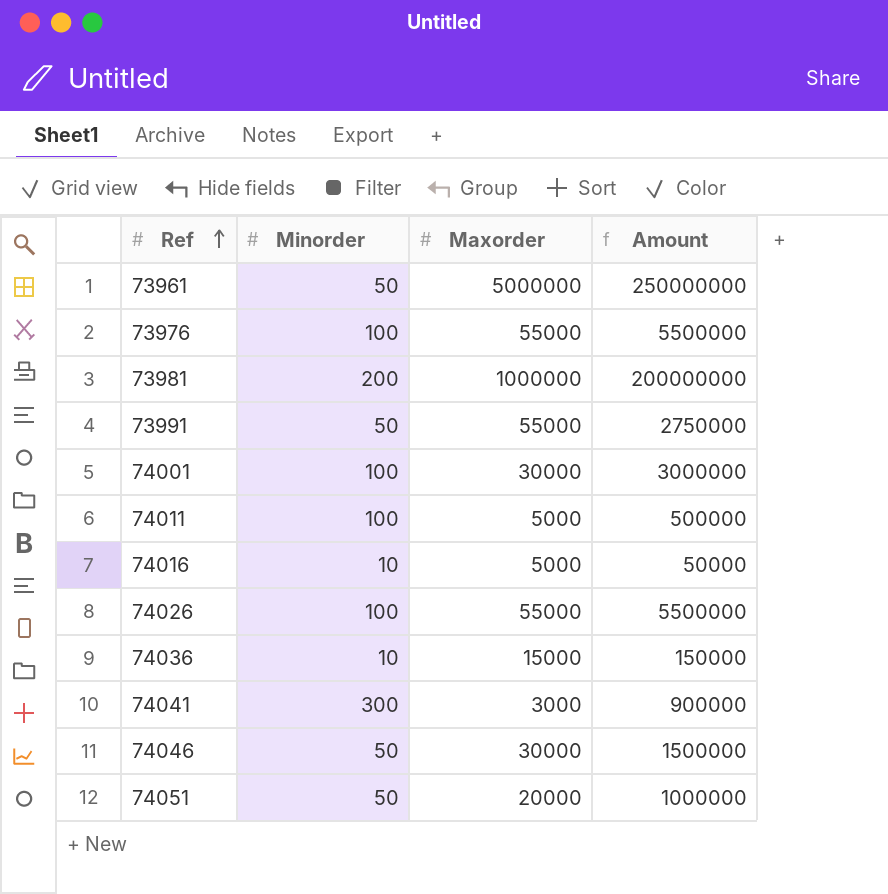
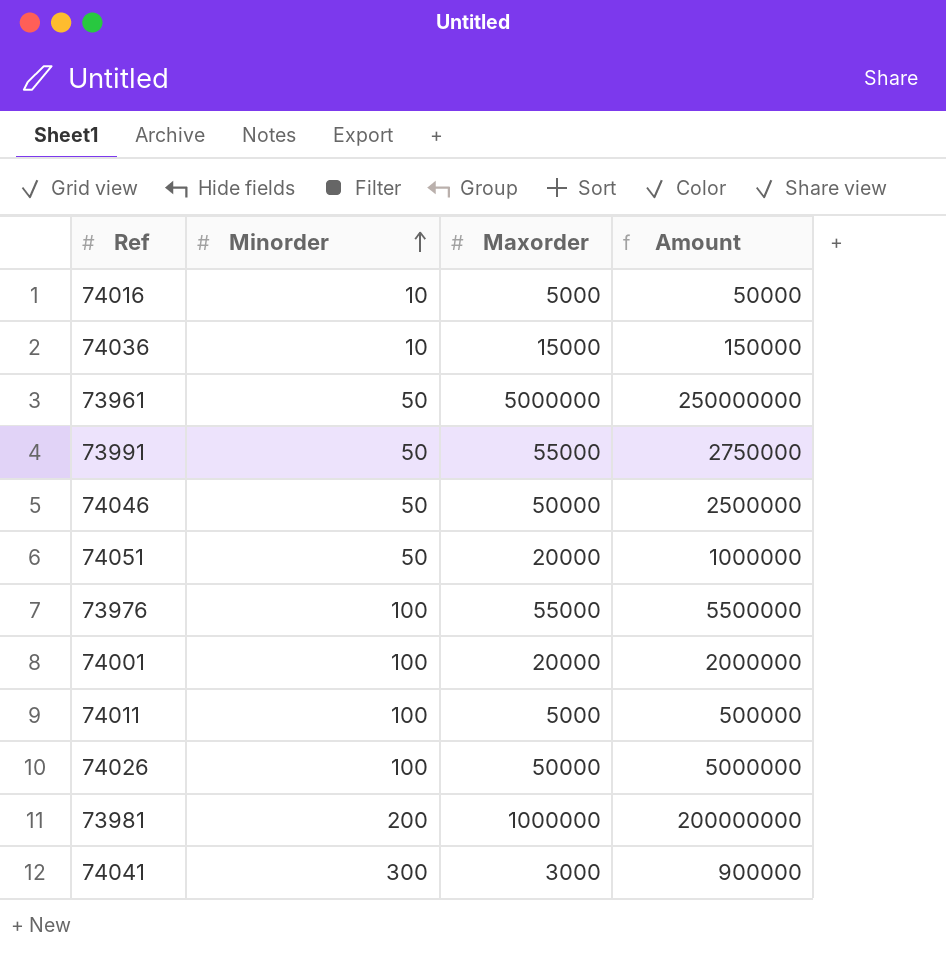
row order: Ref ascending -> Minorder ascending
74046 | Maxorder: 30000 -> 50000
74046 | Amount: 1500000 -> 2500000
74001 | Maxorder: 30000 -> 20000
74001 | Amount: 3000000 -> 2000000
74026 | Maxorder: 55000 -> 50000
74026 | Amount: 5500000 -> 5000000

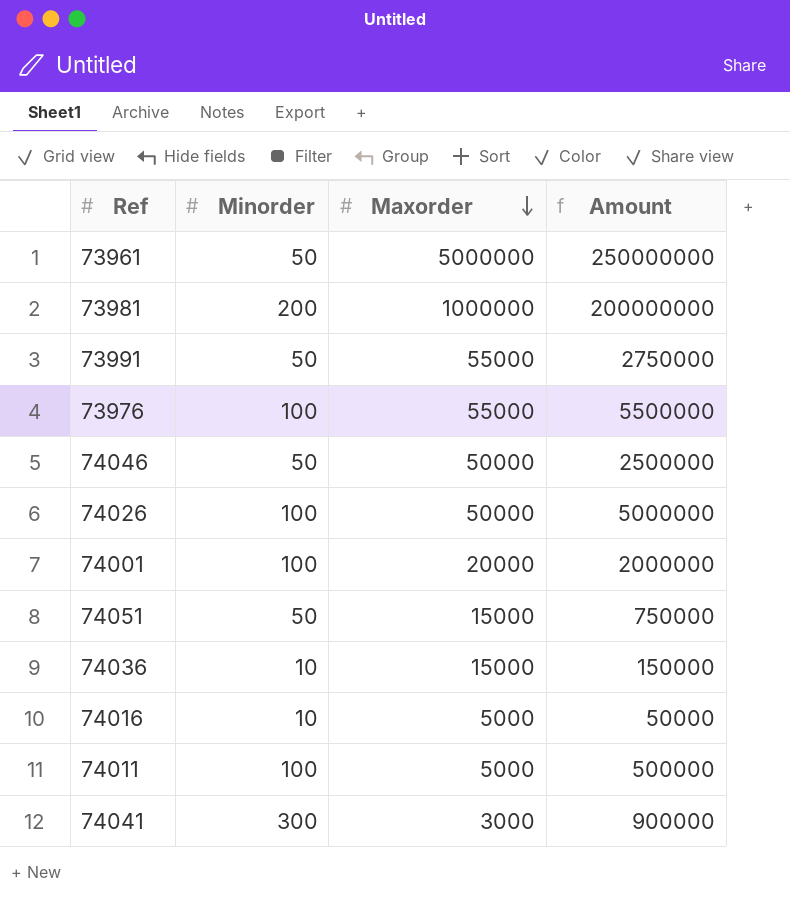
row order: Minorder ascending -> Maxorder descending
74051 | Maxorder: 20000 -> 15000
74051 | Amount: 1000000 -> 750000

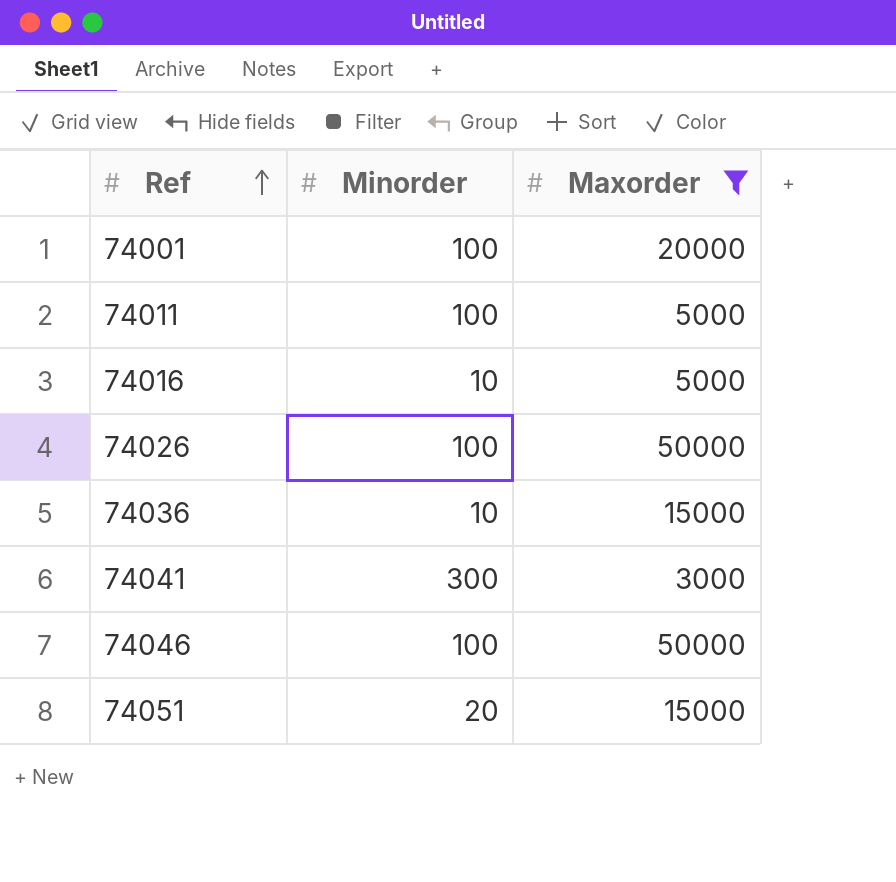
filter: none -> Maxorder <= 50000
row order: Maxorder descending -> Ref ascending
column Amount | formula: [Minorder] * [Maxorder] -> none
74046 | Minorder: 50 -> 100
74051 | Minorder: 50 -> 20

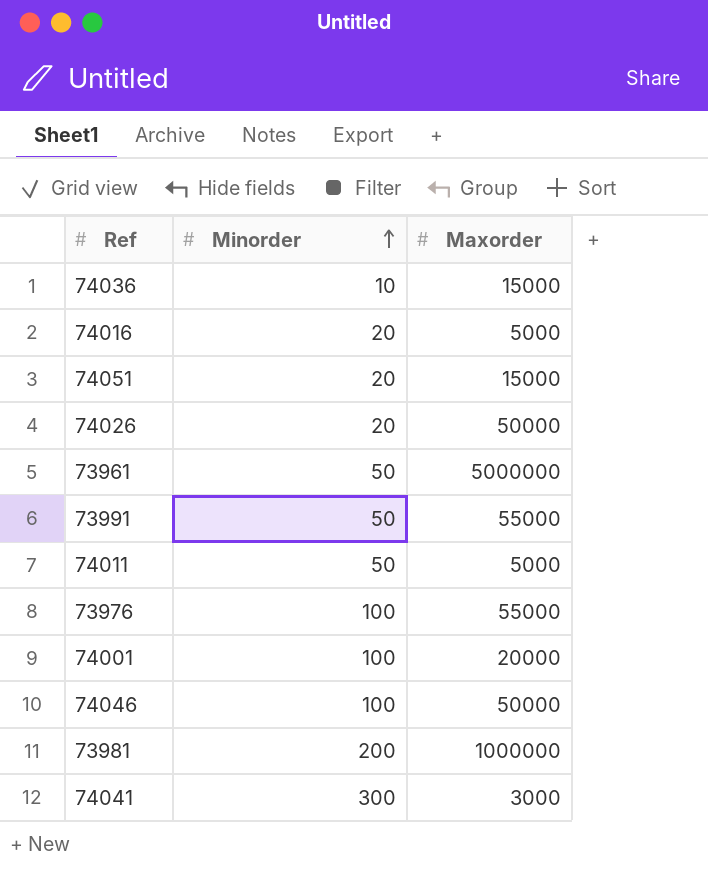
filter: Maxorder <= 50000 -> none
row order: Ref ascending -> Minorder ascending
74016 | Minorder: 10 -> 20
74026 | Minorder: 100 -> 20
74011 | Minorder: 100 -> 50

